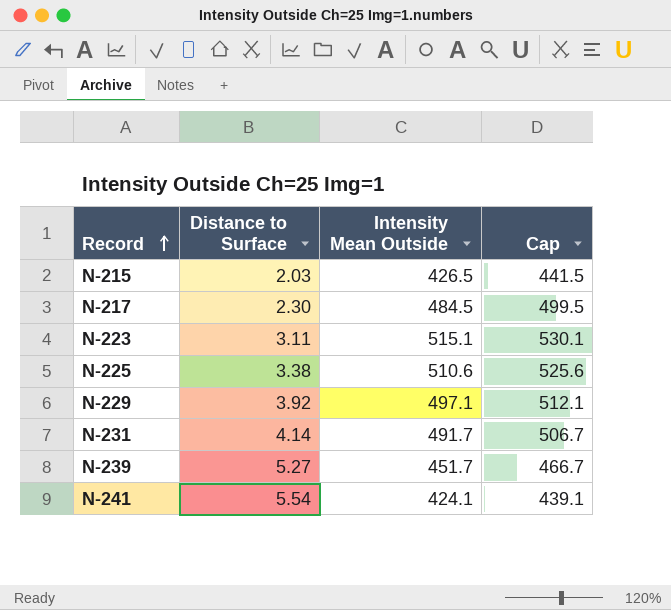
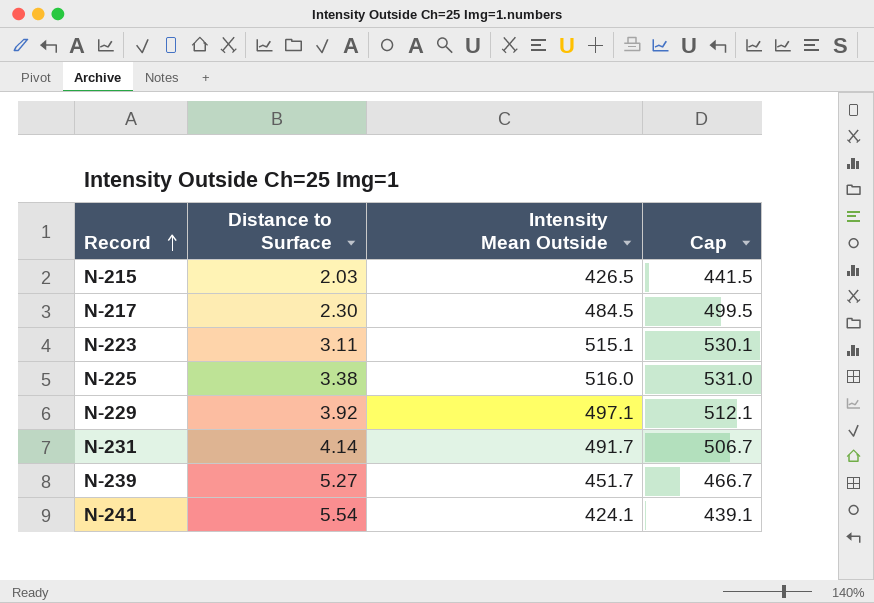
N-225 | Intensity Mean Outside: 510.6 -> 516.0
N-225 | Cap: 525.6 -> 531.0

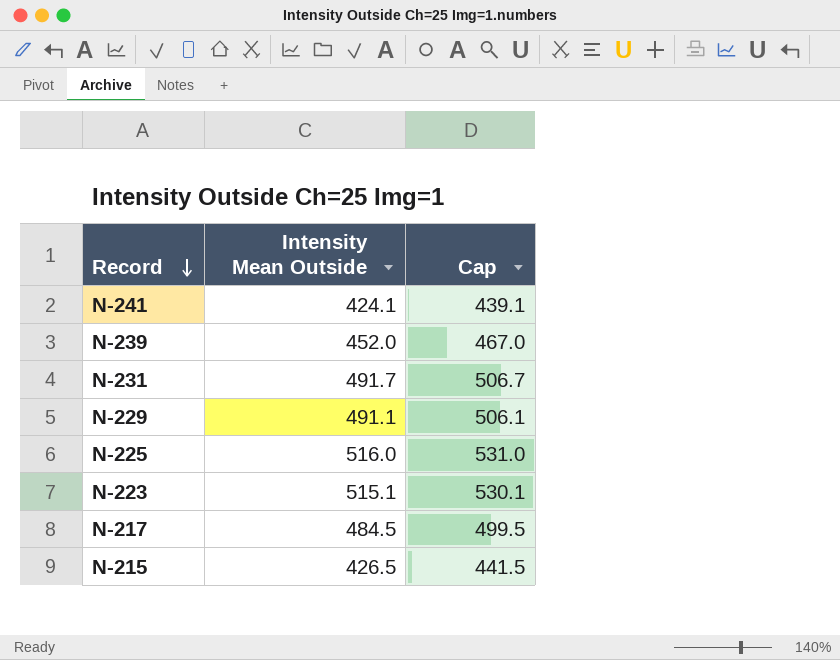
row order: Record ascending -> Record descending
column Distance to Surface | position: 2 -> none
N-239 | Intensity Mean Outside: 451.7 -> 452.0
N-239 | Cap: 466.7 -> 467.0
N-229 | Intensity Mean Outside: 497.1 -> 491.1
N-229 | Cap: 512.1 -> 506.1

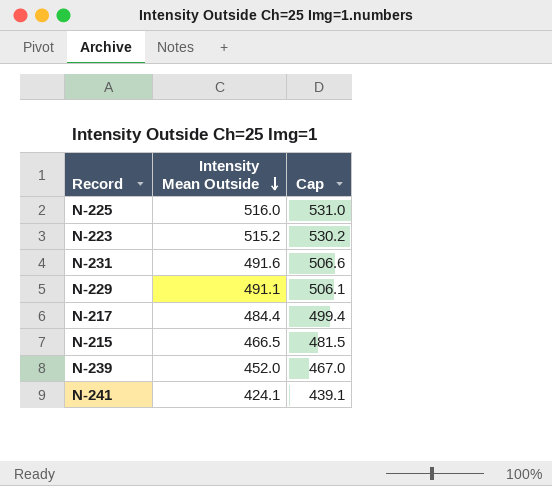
row order: Record descending -> Intensity Mean Outside descending
N-223 | Intensity Mean Outside: 515.1 -> 515.2
N-223 | Cap: 530.1 -> 530.2
N-231 | Intensity Mean Outside: 491.7 -> 491.6
N-231 | Cap: 506.7 -> 506.6
N-217 | Intensity Mean Outside: 484.5 -> 484.4
N-217 | Cap: 499.5 -> 499.4
N-215 | Intensity Mean Outside: 426.5 -> 466.5
N-215 | Cap: 441.5 -> 481.5

